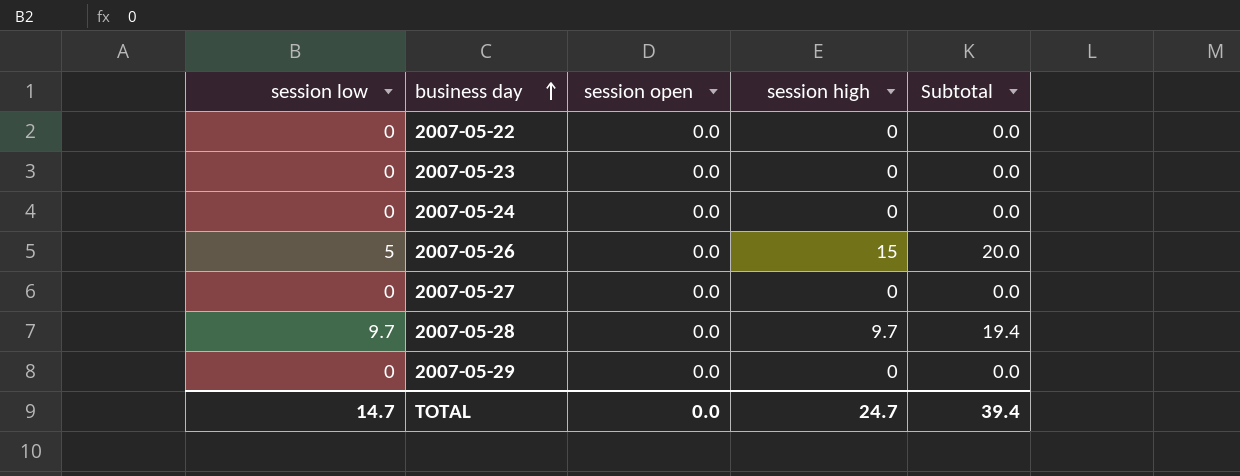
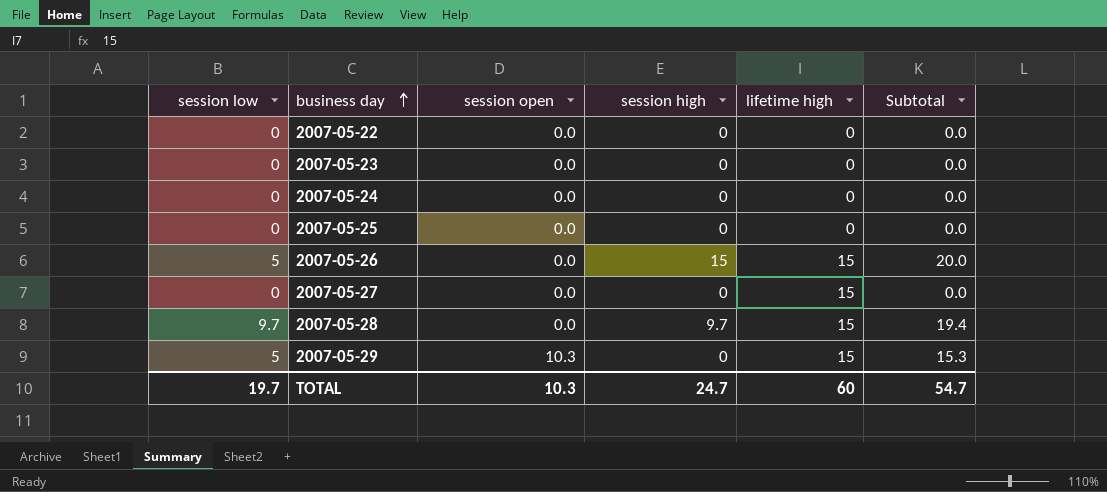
column lifetime high | position: none -> 5
row 2007-05-25: none -> 0 | 0.0 | 0 | 0 | 0.0
2007-05-29 | session low: 0 -> 5
2007-05-29 | session open: 0.0 -> 10.3
2007-05-29 | Subtotal: 0.0 -> 15.3
TOTAL | session low: 14.7 -> 19.7
TOTAL | session open: 0.0 -> 10.3
TOTAL | Subtotal: 39.4 -> 54.7

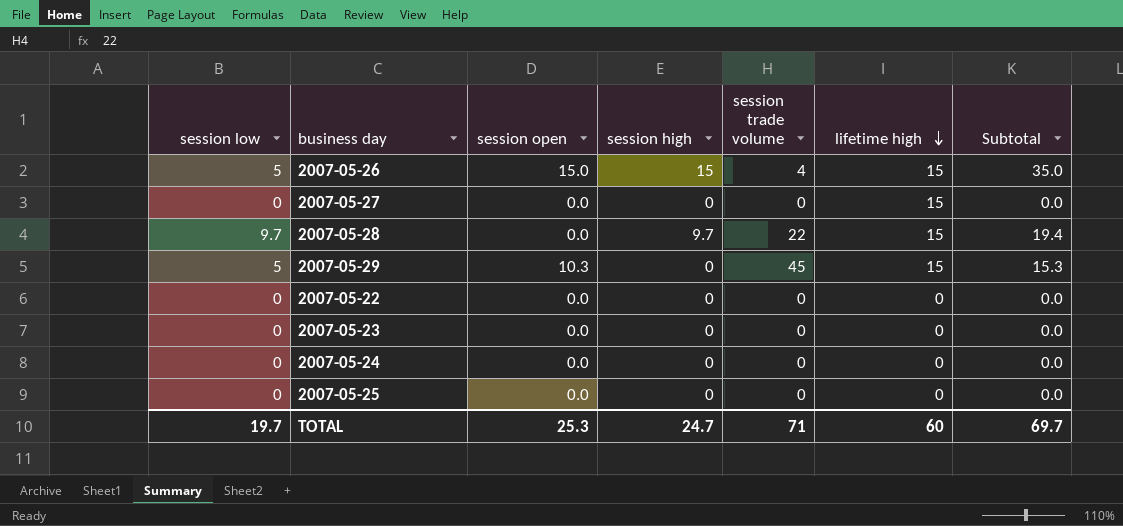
row order: business day ascending -> lifetime high descending
column session trade volume | position: none -> 5
2007-05-26 | session open: 0.0 -> 15.0
2007-05-26 | Subtotal: 20.0 -> 35.0
TOTAL | session open: 10.3 -> 25.3
TOTAL | Subtotal: 54.7 -> 69.7

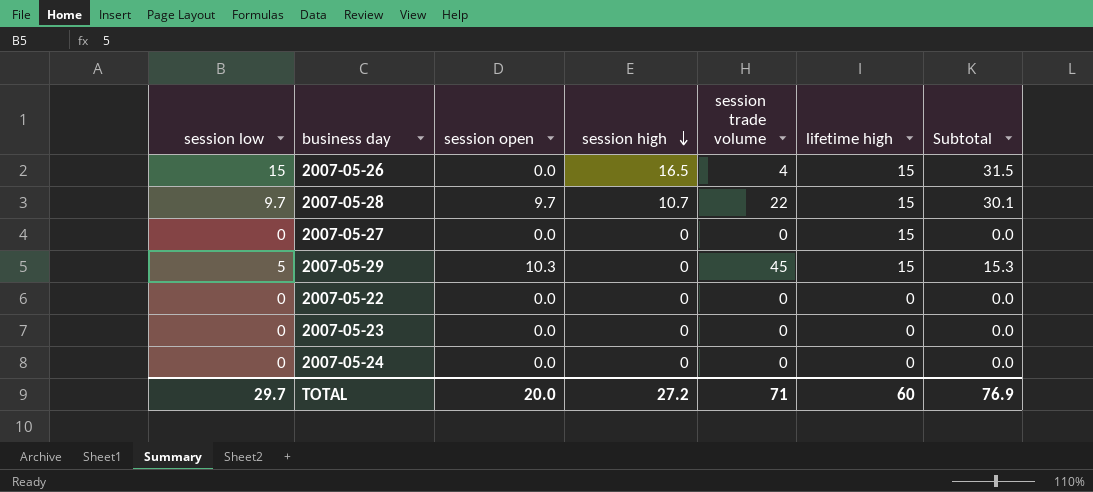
row order: lifetime high descending -> session high descending
row 2007-05-25: 0 | 0.0 | 0 | 0 | 0 | 0.0 -> none
2007-05-26 | session low: 5 -> 15
2007-05-26 | session open: 15.0 -> 0.0
2007-05-26 | session high: 15 -> 16.5
2007-05-26 | Subtotal: 35.0 -> 31.5
2007-05-28 | session open: 0.0 -> 9.7
2007-05-28 | session high: 9.7 -> 10.7
2007-05-28 | Subtotal: 19.4 -> 30.1
TOTAL | session low: 19.7 -> 29.7
TOTAL | session open: 25.3 -> 20.0
TOTAL | session high: 24.7 -> 27.2
TOTAL | Subtotal: 69.7 -> 76.9

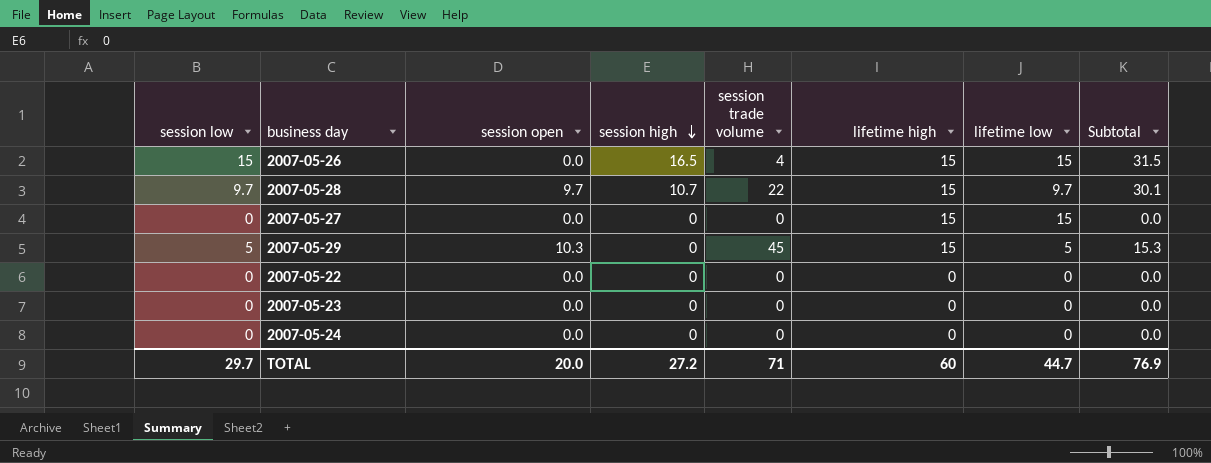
column lifetime low | position: none -> 7

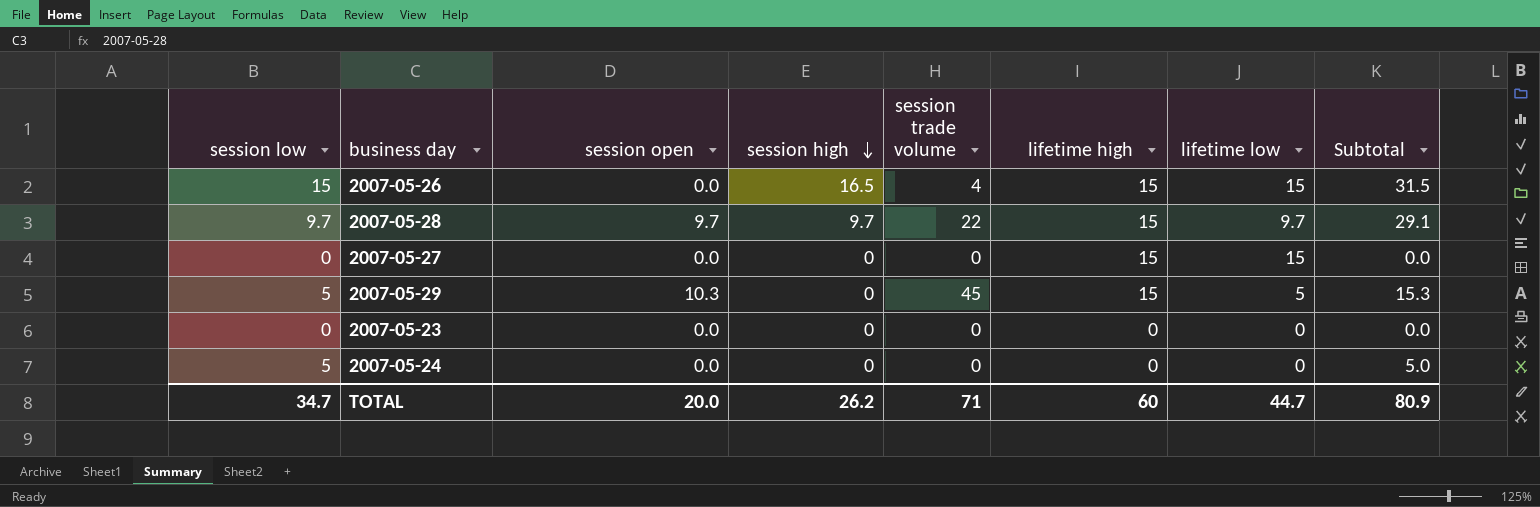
row 2007-05-22: 0 | 0.0 | 0 | 0 | 0 | 0 | 0.0 -> none
2007-05-28 | session high: 10.7 -> 9.7
2007-05-28 | Subtotal: 30.1 -> 29.1
2007-05-24 | session low: 0 -> 5
2007-05-24 | Subtotal: 0.0 -> 5.0
TOTAL | session low: 29.7 -> 34.7
TOTAL | session high: 27.2 -> 26.2
TOTAL | Subtotal: 76.9 -> 80.9

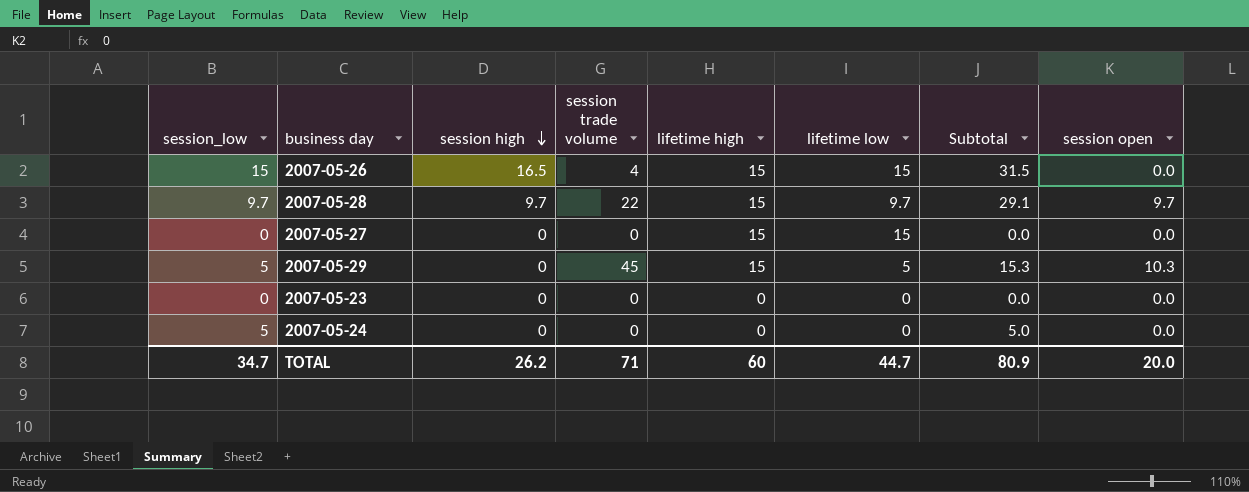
column name: session low -> session_low
column session open | position: 3 -> 8

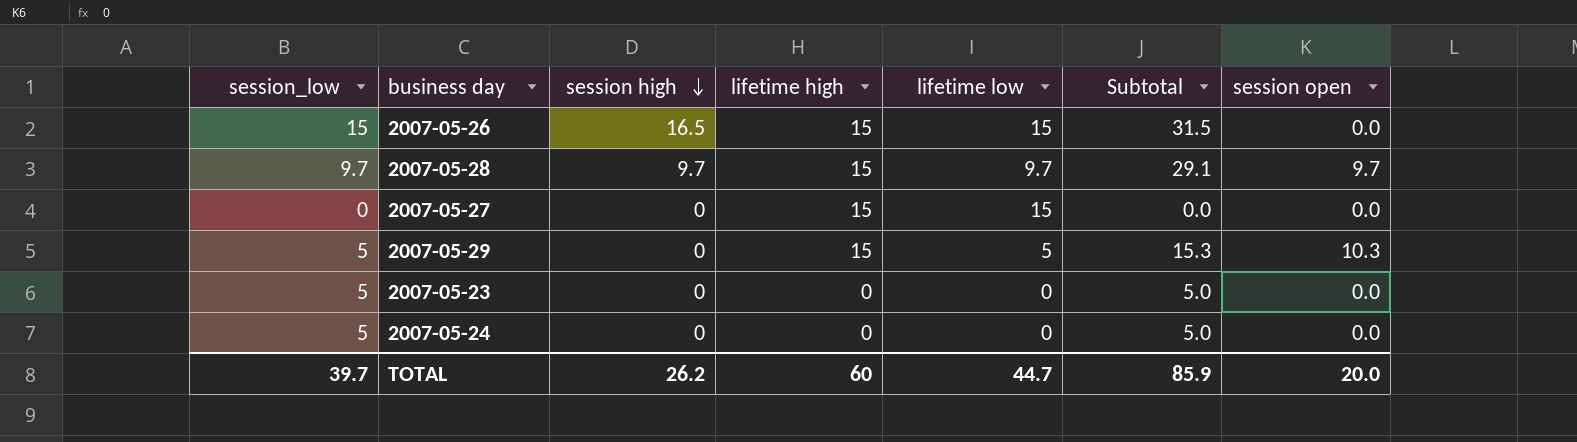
column session trade volume | position: 4 -> none
2007-05-23 | session_low: 0 -> 5
2007-05-23 | Subtotal: 0.0 -> 5.0
TOTAL | session_low: 34.7 -> 39.7
TOTAL | Subtotal: 80.9 -> 85.9

